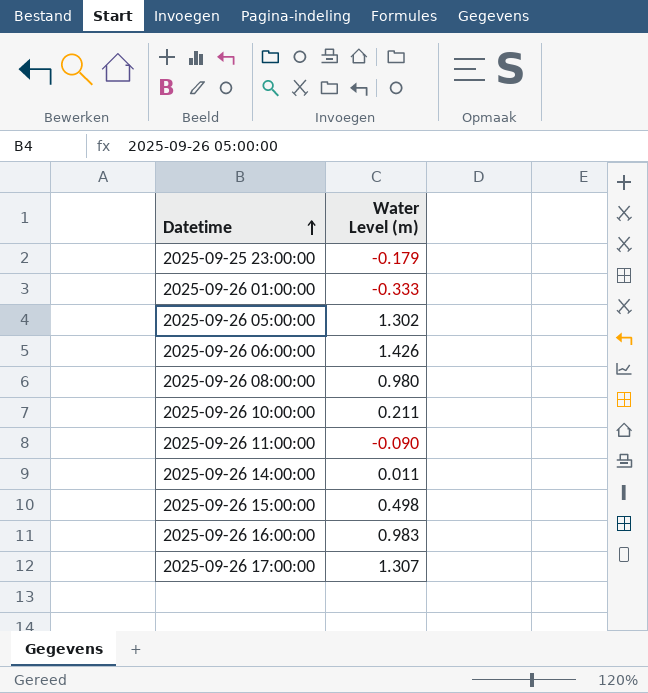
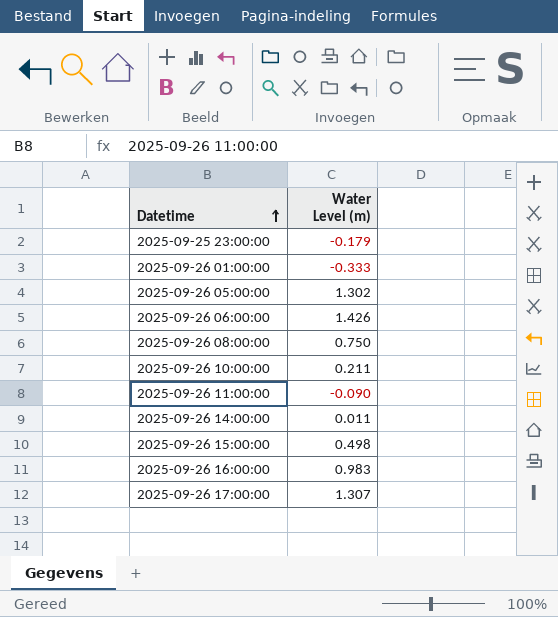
2025-09-26 08:00:00 | Water Level (m): 0.980 -> 0.750

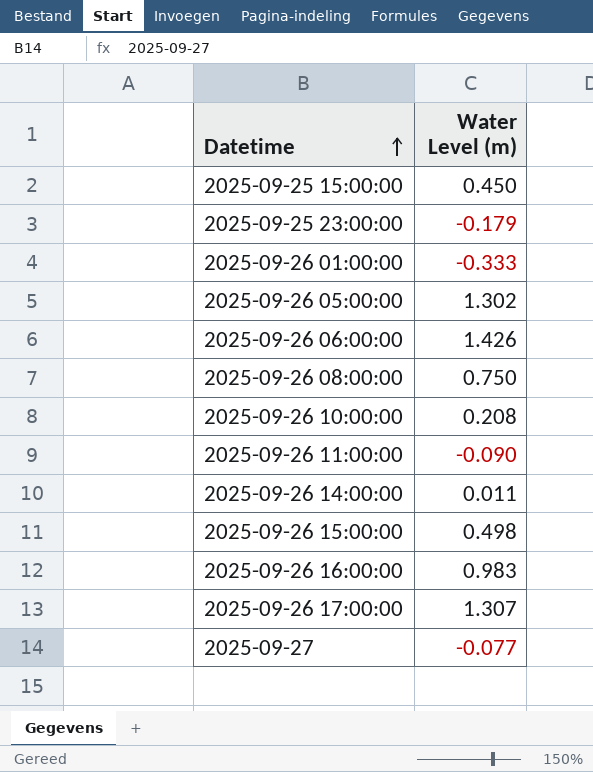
row 2025-09-25 15:00:00: none -> 0.450
2025-09-26 10:00:00 | Water Level (m): 0.211 -> 0.208
row 2025-09-27: none -> -0.077

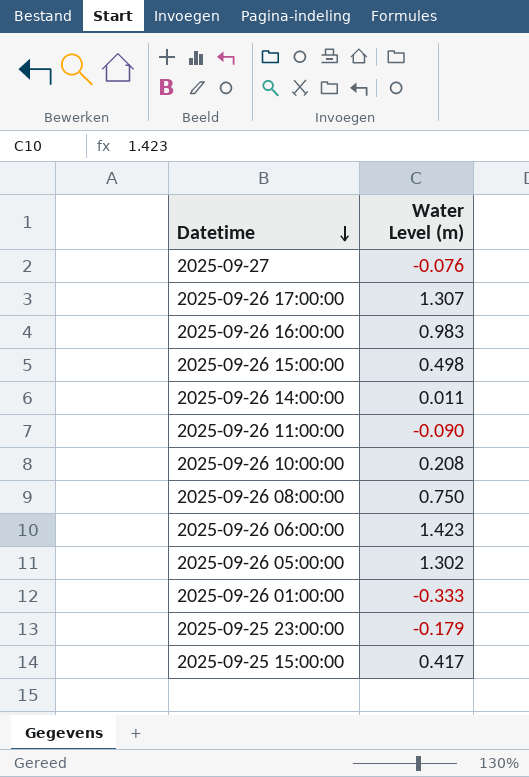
row order: Datetime ascending -> Datetime descending
2025-09-27 | Water Level (m): -0.077 -> -0.076
2025-09-26 06:00:00 | Water Level (m): 1.426 -> 1.423
2025-09-25 15:00:00 | Water Level (m): 0.450 -> 0.417

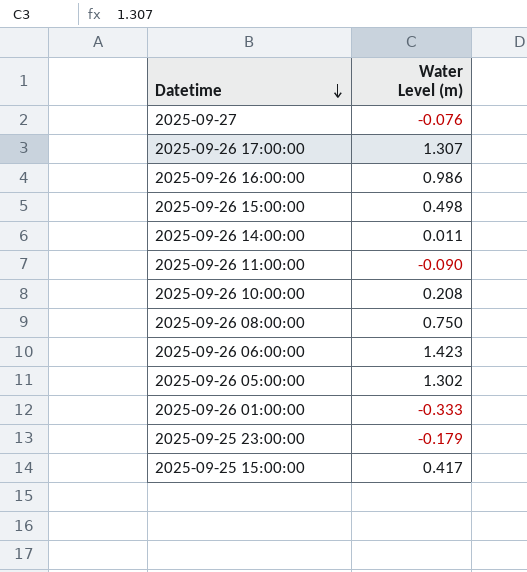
2025-09-26 16:00:00 | Water Level (m): 0.983 -> 0.986

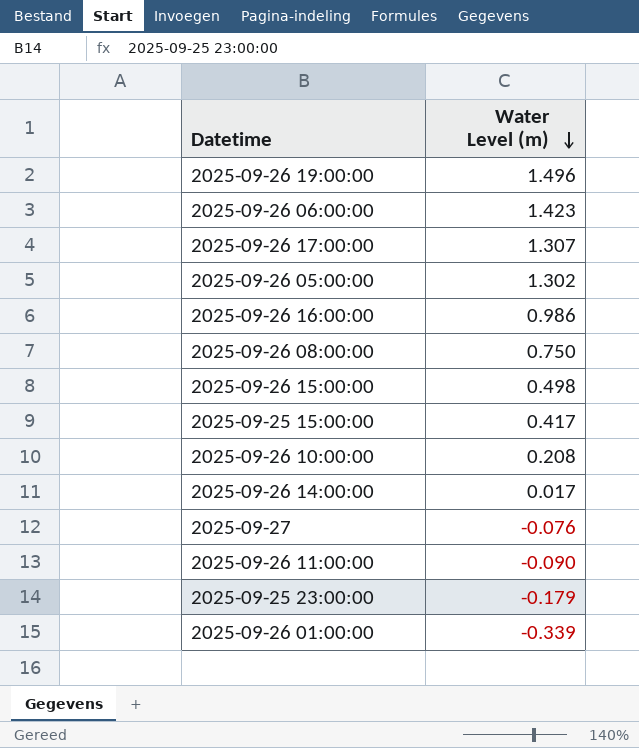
row order: Datetime descending -> Water Level (m) descending
row 2025-09-26 19:00:00: none -> 1.496
2025-09-26 14:00:00 | Water Level (m): 0.011 -> 0.017
2025-09-26 01:00:00 | Water Level (m): -0.333 -> -0.339

